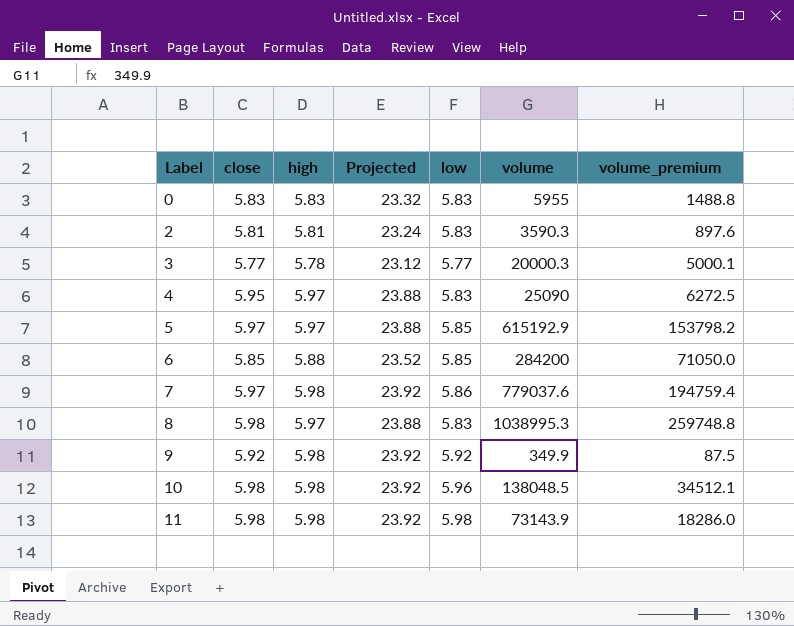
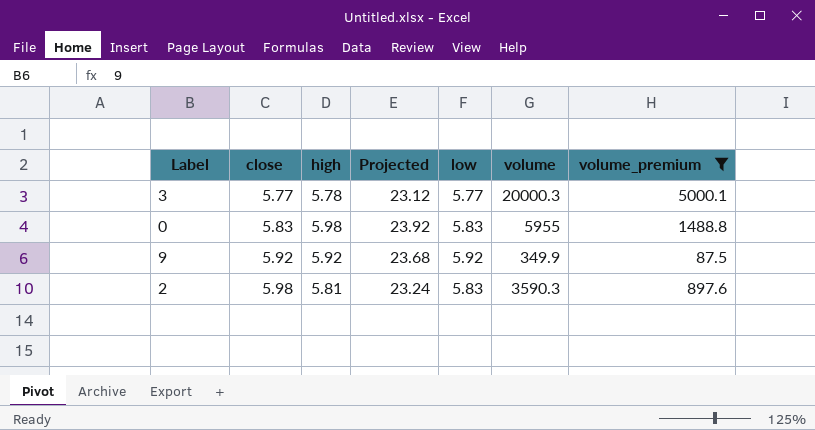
filter: none -> volume_premium <= 5000.1
row order: Label ascending -> close ascending
0 | high: 5.83 -> 5.98
0 | Projected: 23.32 -> 23.92
9 | high: 5.98 -> 5.92
9 | Projected: 23.92 -> 23.68
2 | close: 5.81 -> 5.98

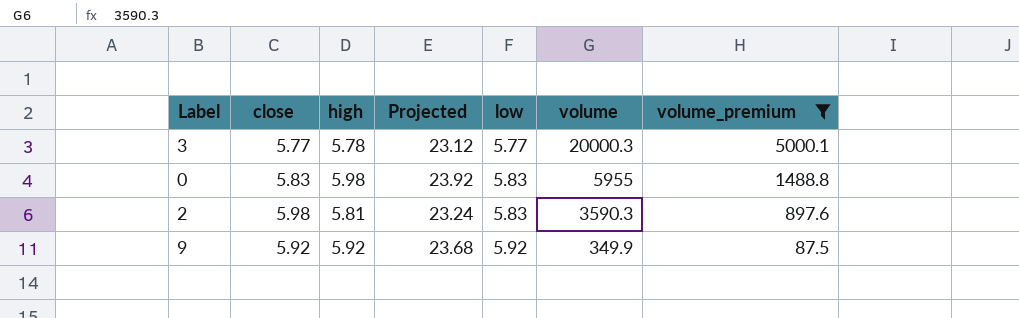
row order: close ascending -> low ascending

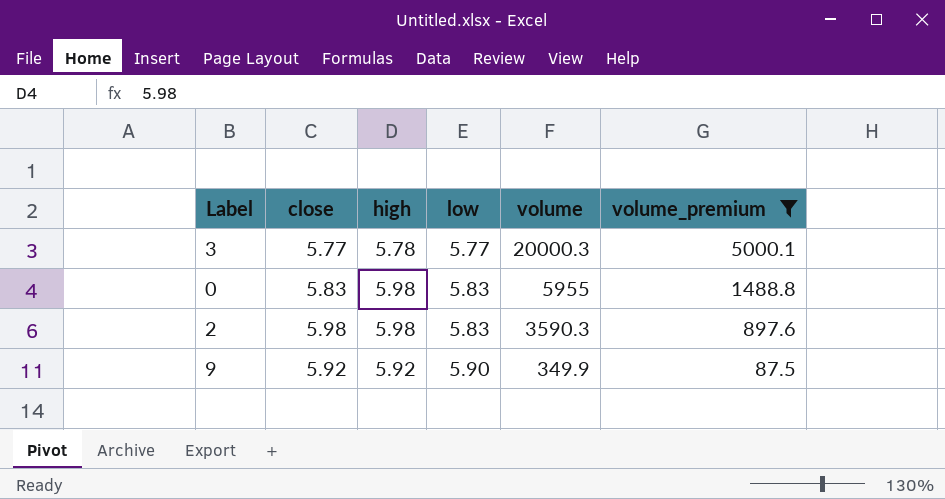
column Projected | formula: [high] * 4 -> none
2 | high: 5.81 -> 5.98
9 | low: 5.92 -> 5.90

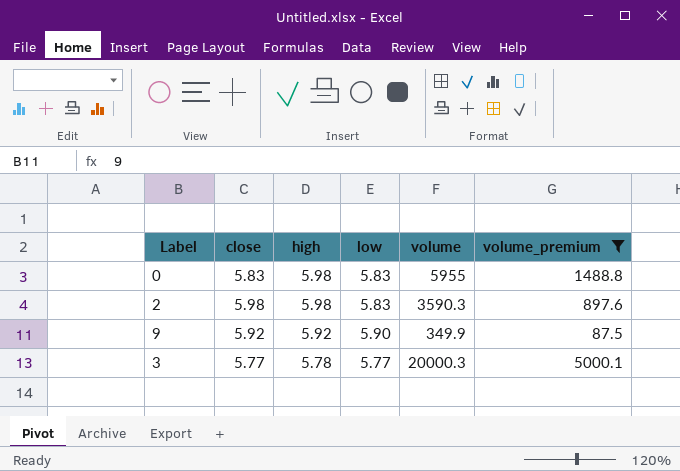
row order: low ascending -> high descending

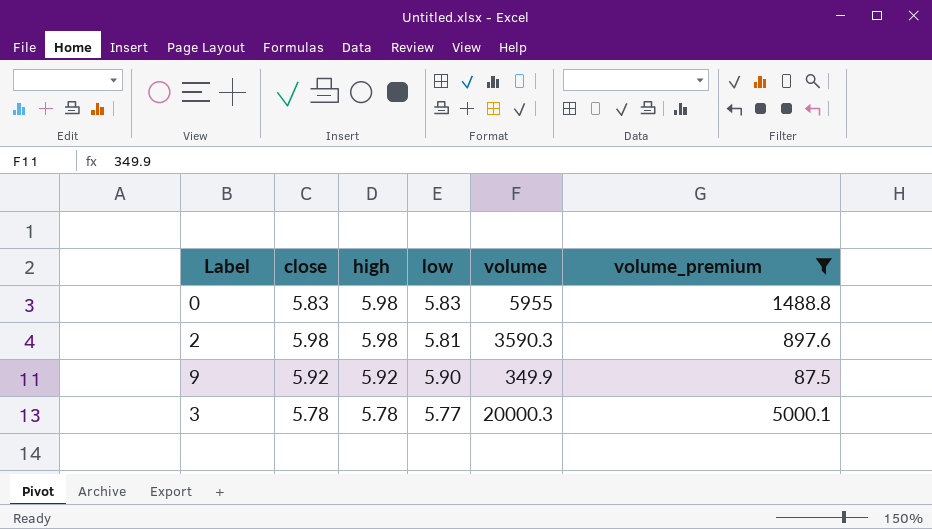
2 | low: 5.83 -> 5.81
3 | close: 5.77 -> 5.78

